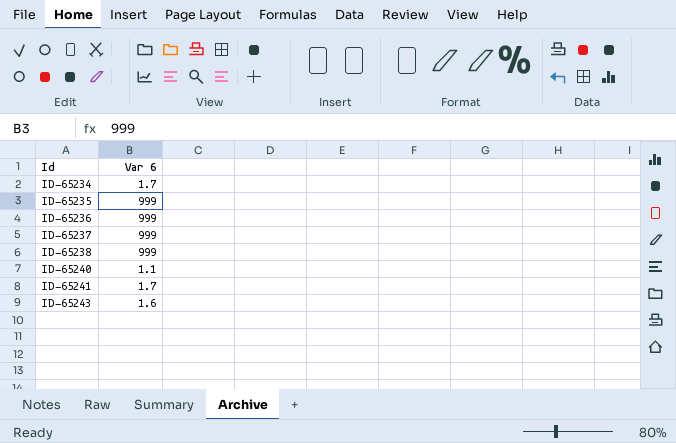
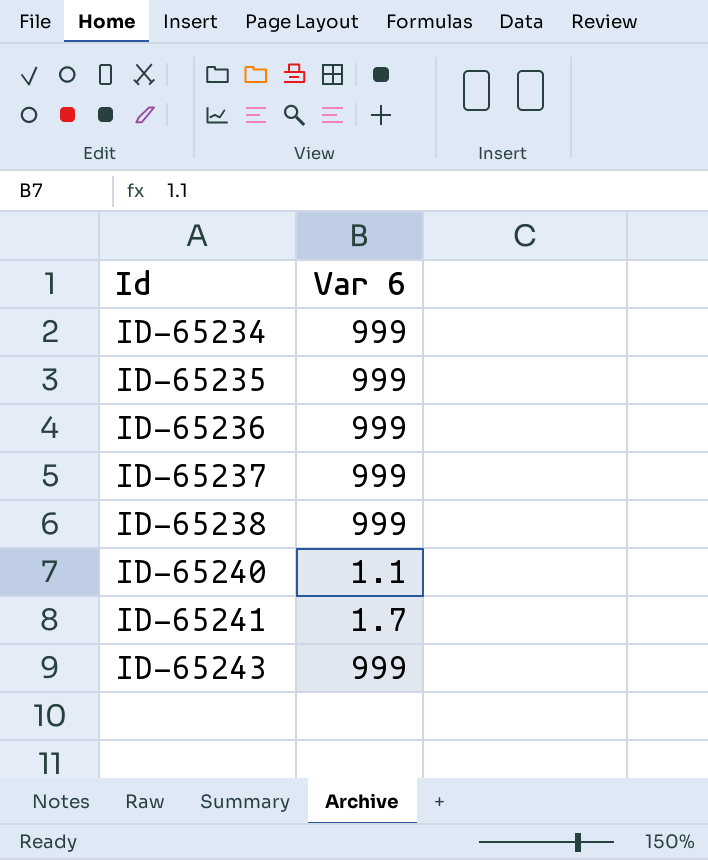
ID-65234 | Var 6: 1.7 -> 999
ID-65243 | Var 6: 1.6 -> 999

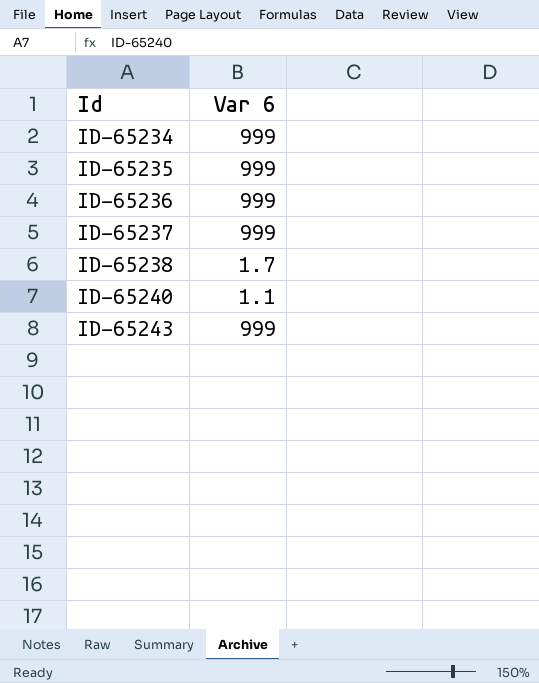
row ID-65241: 1.7 -> none
ID-65238 | Var 6: 999 -> 1.7

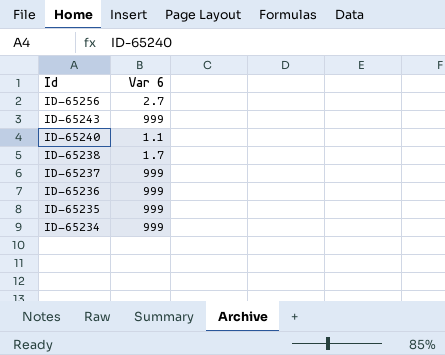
row order: Id ascending -> Id descending
row ID-65256: none -> 2.7

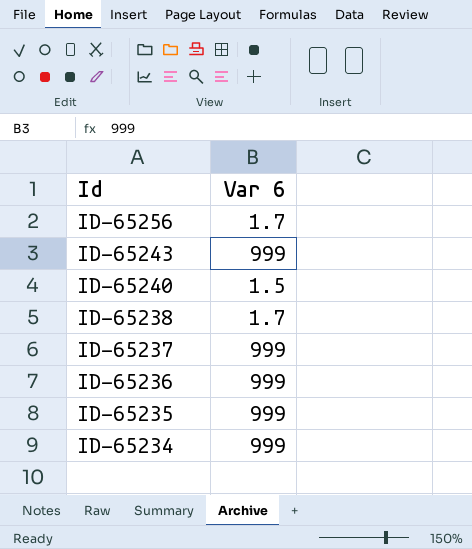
ID-65256 | Var 6: 2.7 -> 1.7
ID-65240 | Var 6: 1.1 -> 1.5

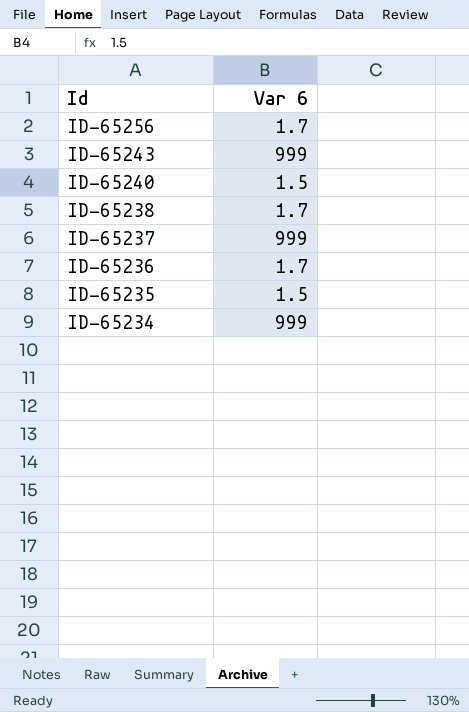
ID-65236 | Var 6: 999 -> 1.7
ID-65235 | Var 6: 999 -> 1.5

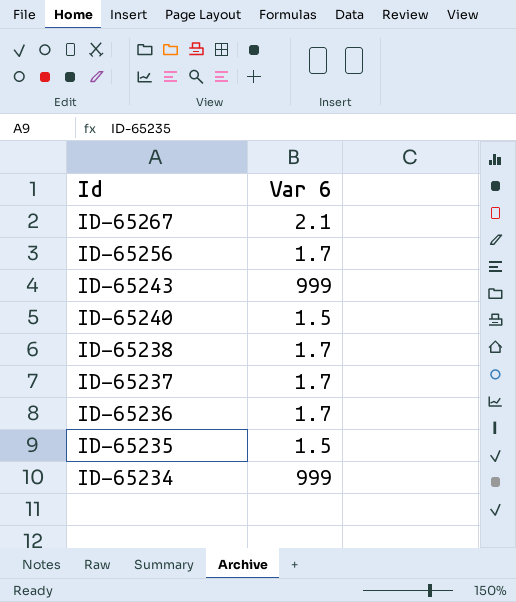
row ID-65267: none -> 2.1
ID-65237 | Var 6: 999 -> 1.7

